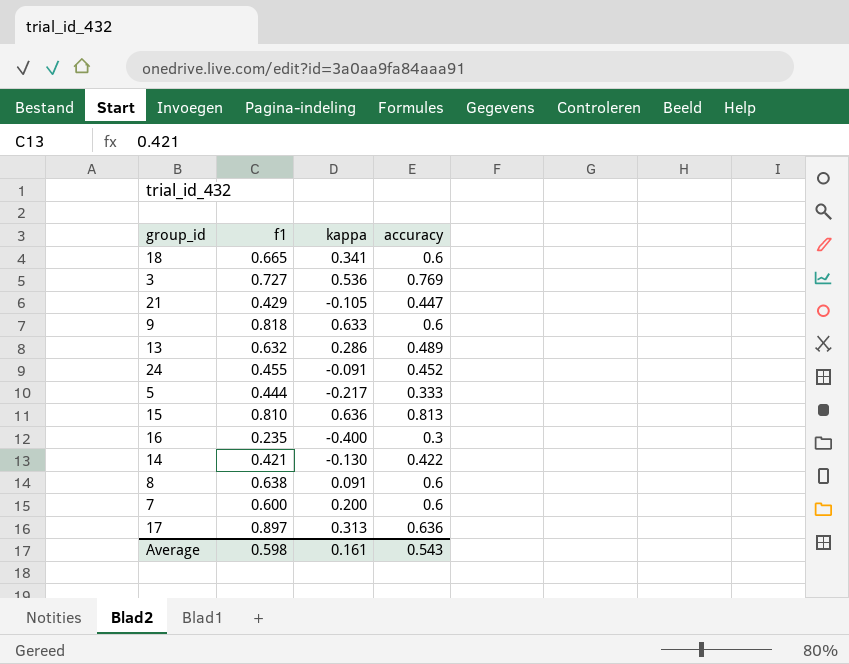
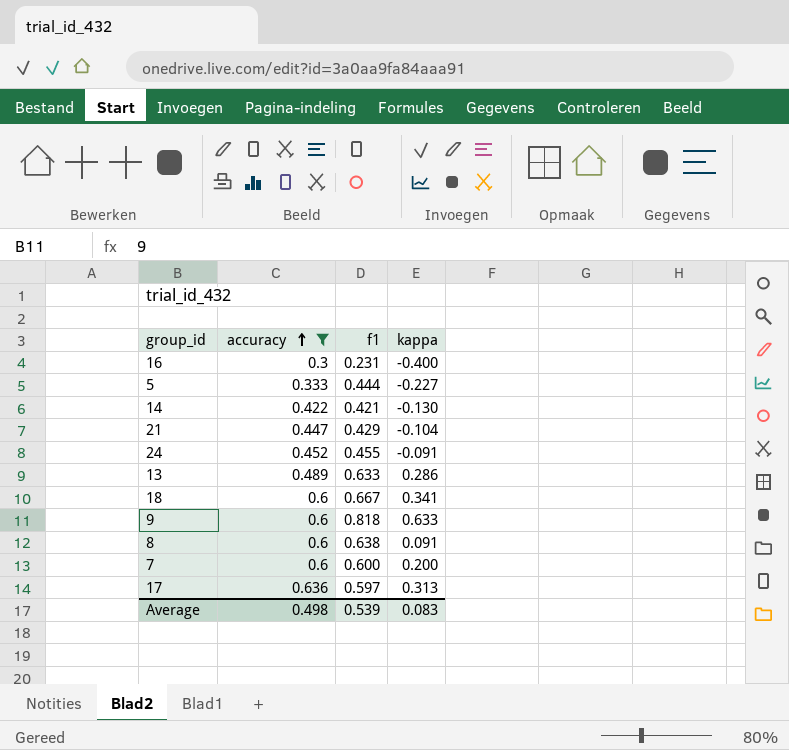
filter: none -> accuracy <= 0.636
row order: none -> accuracy ascending
column accuracy | position: 4 -> 2
16 | f1: 0.235 -> 0.231
5 | kappa: -0.217 -> -0.227
21 | kappa: -0.105 -> -0.104
13 | f1: 0.632 -> 0.633
18 | f1: 0.665 -> 0.667
17 | f1: 0.897 -> 0.597
Average | accuracy: 0.543 -> 0.498
Average | f1: 0.598 -> 0.539
Average | kappa: 0.161 -> 0.083

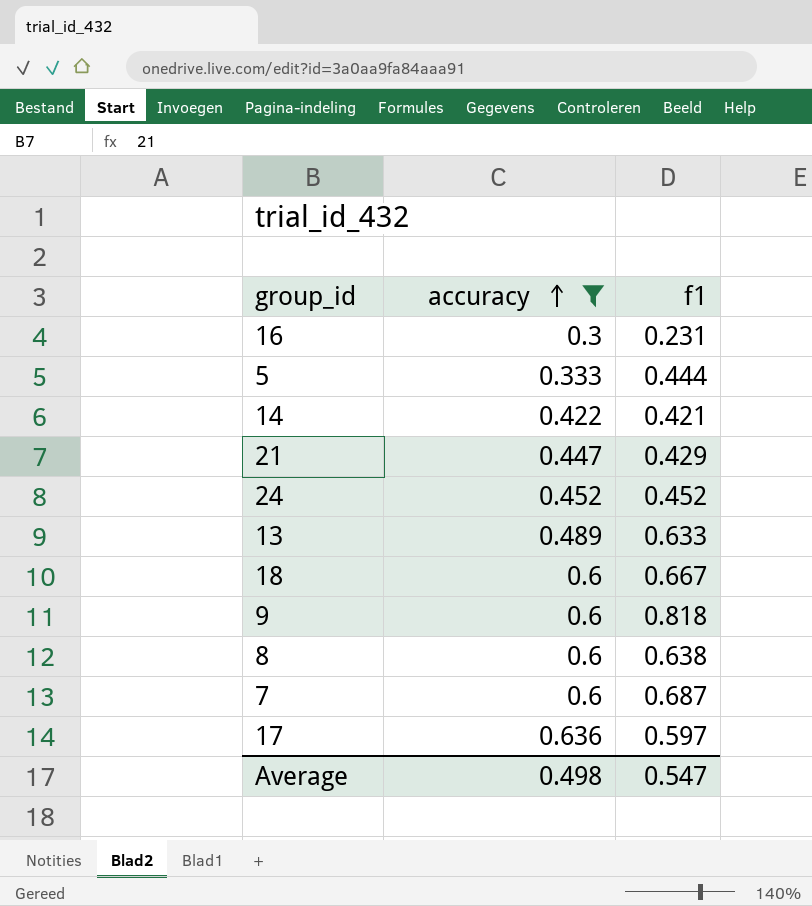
column kappa | position: 4 -> none
24 | f1: 0.455 -> 0.452
7 | f1: 0.600 -> 0.687
Average | f1: 0.539 -> 0.547

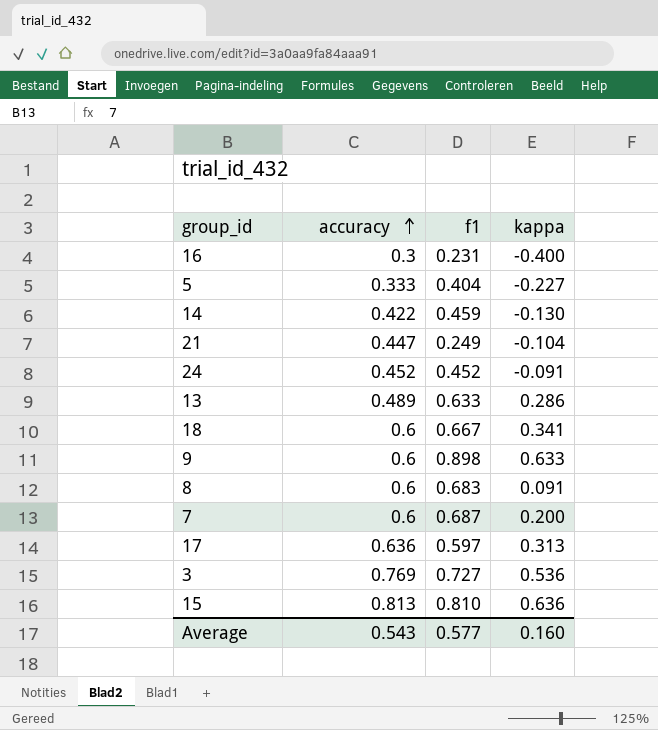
filter: accuracy <= 0.636 -> none
column kappa | position: none -> 4
5 | f1: 0.444 -> 0.404
14 | f1: 0.421 -> 0.459
21 | f1: 0.429 -> 0.249
9 | f1: 0.818 -> 0.898
8 | f1: 0.638 -> 0.683
Average | accuracy: 0.498 -> 0.543
Average | f1: 0.547 -> 0.577

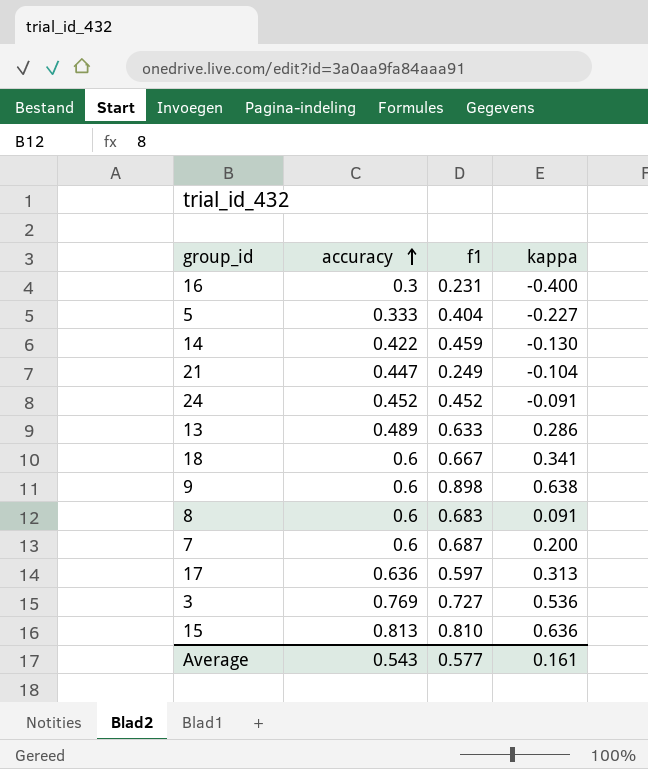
9 | kappa: 0.633 -> 0.638
Average | kappa: 0.160 -> 0.161

